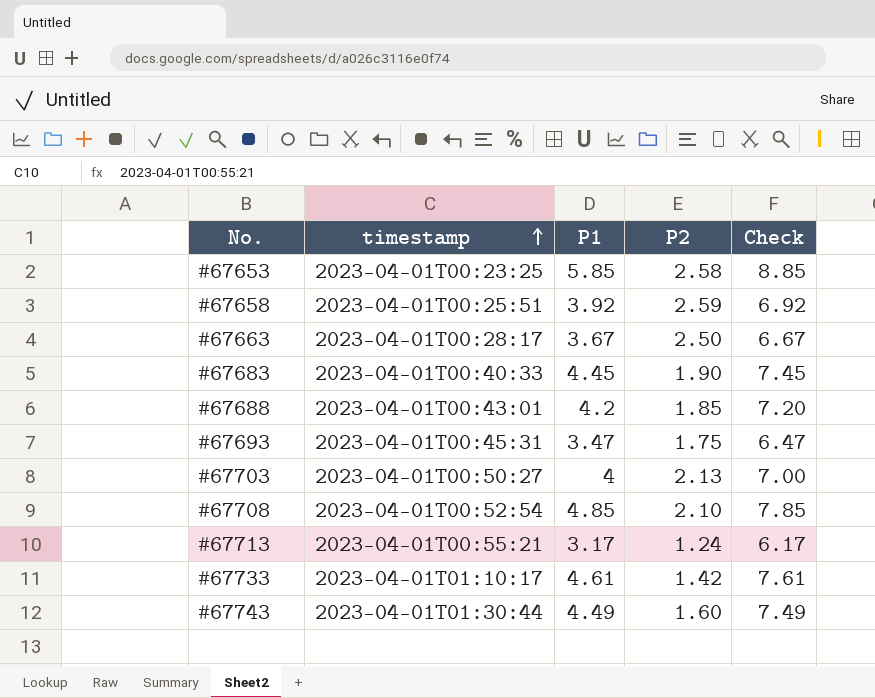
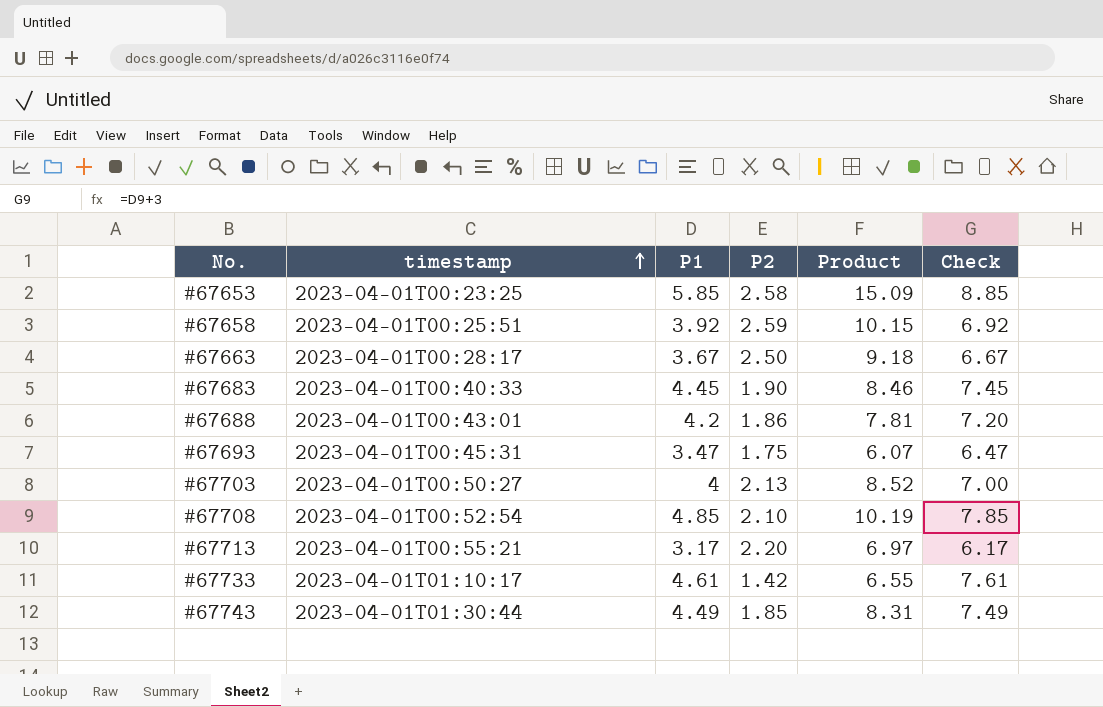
column Product | formula: none -> [P1] * [P2]
#67688 | P2: 1.85 -> 1.86
#67713 | P2: 1.24 -> 2.20
#67743 | P2: 1.60 -> 1.85

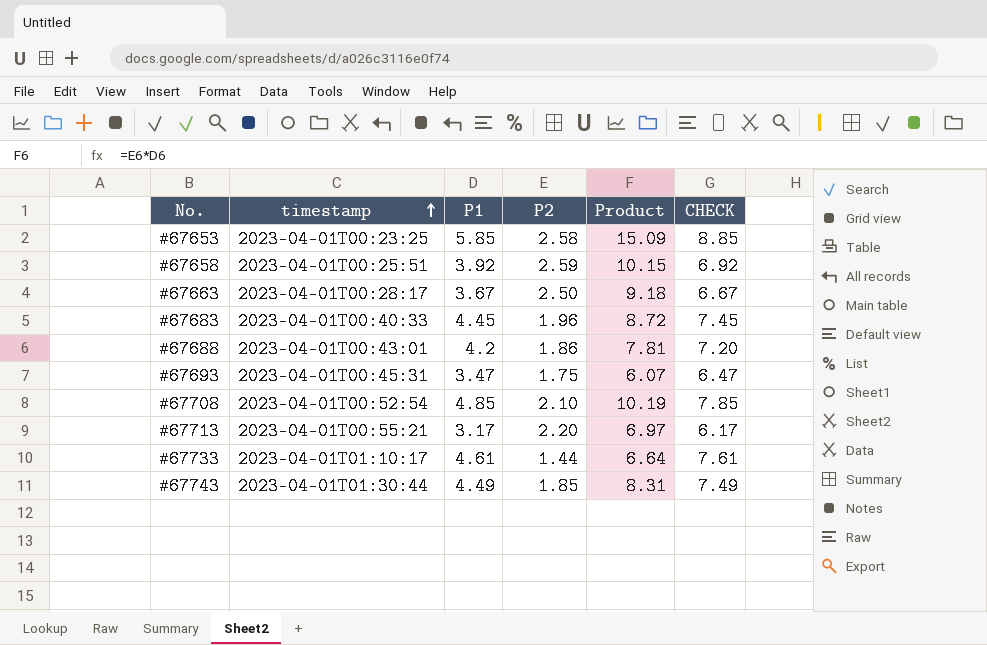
column name: Check -> CHECK
row #67703: 2023-04-01T00:50:27 | 4 | 2.13 | 8.52 | 7.00 -> none
#67683 | P2: 1.90 -> 1.96
#67683 | Product: 8.46 -> 8.72
#67733 | P2: 1.42 -> 1.44
#67733 | Product: 6.55 -> 6.64

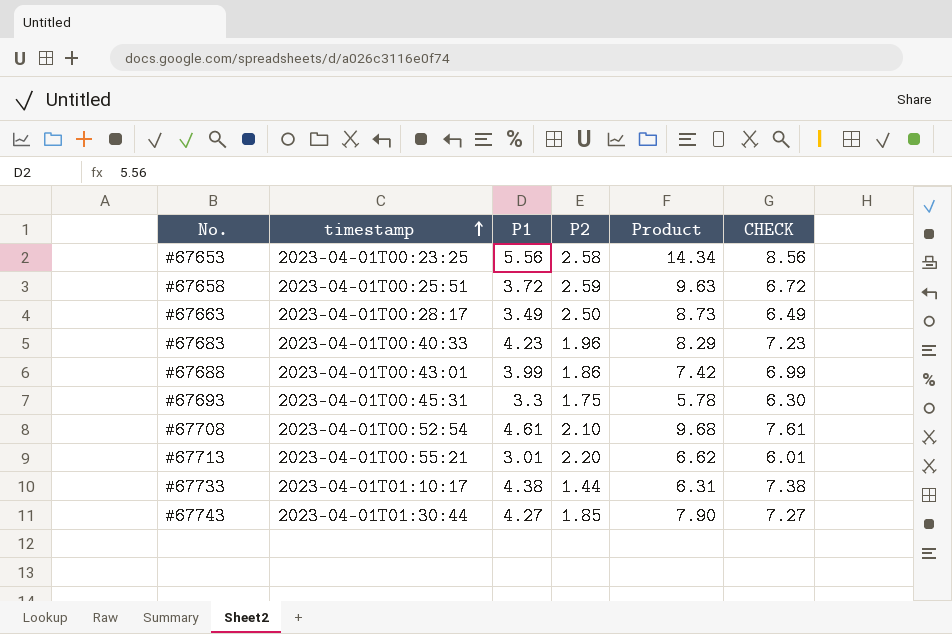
#67653 | P1: 5.85 -> 5.56
#67653 | Product: 15.09 -> 14.34
#67653 | CHECK: 8.85 -> 8.56
#67658 | P1: 3.92 -> 3.72
#67658 | Product: 10.15 -> 9.63
#67658 | CHECK: 6.92 -> 6.72
#67663 | P1: 3.67 -> 3.49
#67663 | Product: 9.18 -> 8.73
#67663 | CHECK: 6.67 -> 6.49
#67683 | P1: 4.45 -> 4.23
#67683 | Product: 8.72 -> 8.29
#67683 | CHECK: 7.45 -> 7.23
#67688 | P1: 4.2 -> 3.99
#67688 | Product: 7.81 -> 7.42
#67688 | CHECK: 7.20 -> 6.99
#67693 | P1: 3.47 -> 3.3
#67693 | Product: 6.07 -> 5.78
#67693 | CHECK: 6.47 -> 6.30
#67708 | P1: 4.85 -> 4.61
#67708 | Product: 10.19 -> 9.68
#67708 | CHECK: 7.85 -> 7.61
#67713 | P1: 3.17 -> 3.01
#67713 | Product: 6.97 -> 6.62
#67713 | CHECK: 6.17 -> 6.01
#67733 | P1: 4.61 -> 4.38
#67733 | Product: 6.64 -> 6.31
#67733 | CHECK: 7.61 -> 7.38
#67743 | P1: 4.49 -> 4.27
#67743 | Product: 8.31 -> 7.90
#67743 | CHECK: 7.49 -> 7.27

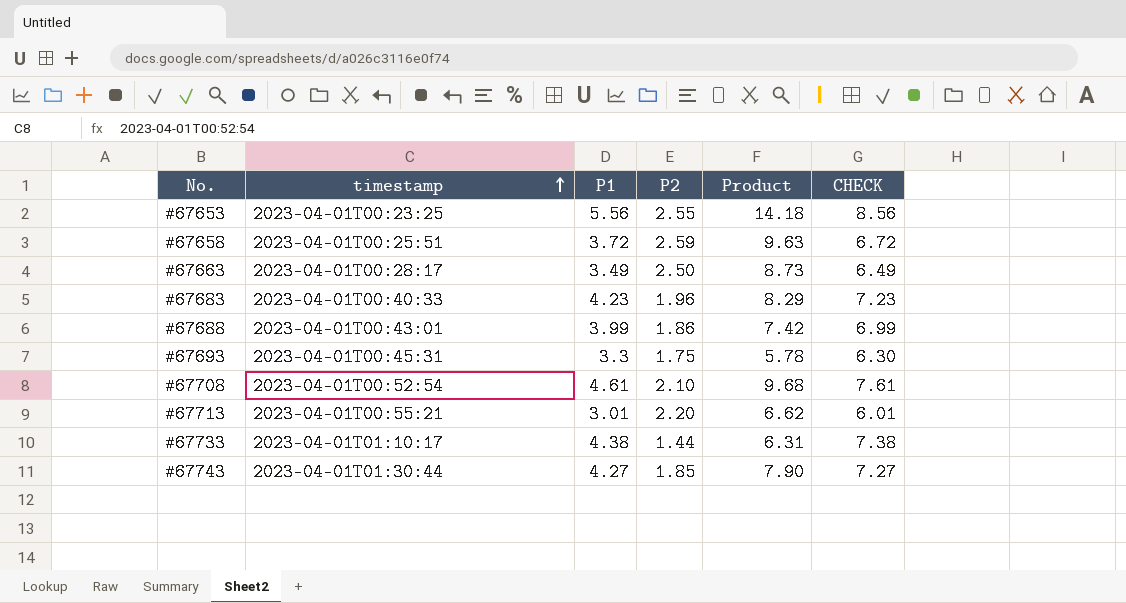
#67653 | P2: 2.58 -> 2.55
#67653 | Product: 14.34 -> 14.18

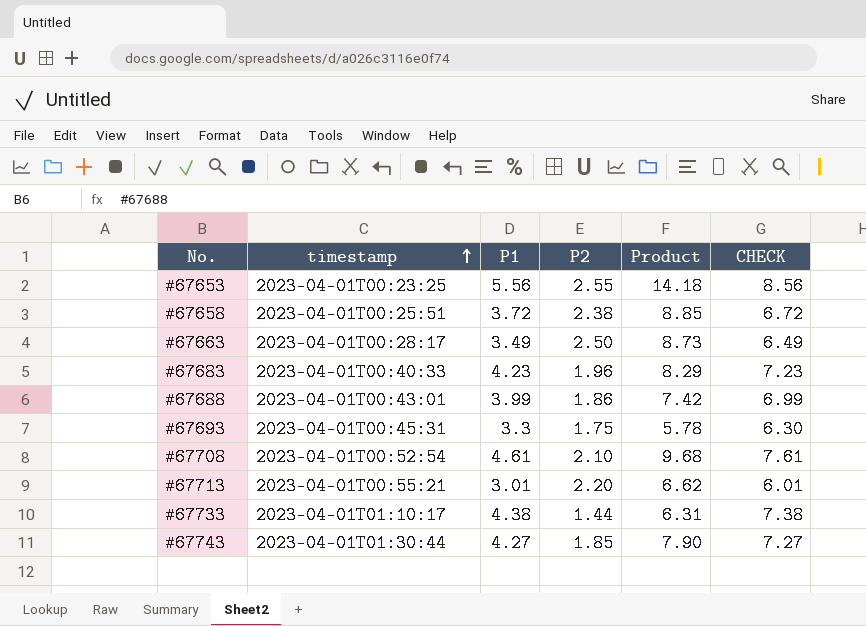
#67658 | P2: 2.59 -> 2.38
#67658 | Product: 9.63 -> 8.85

